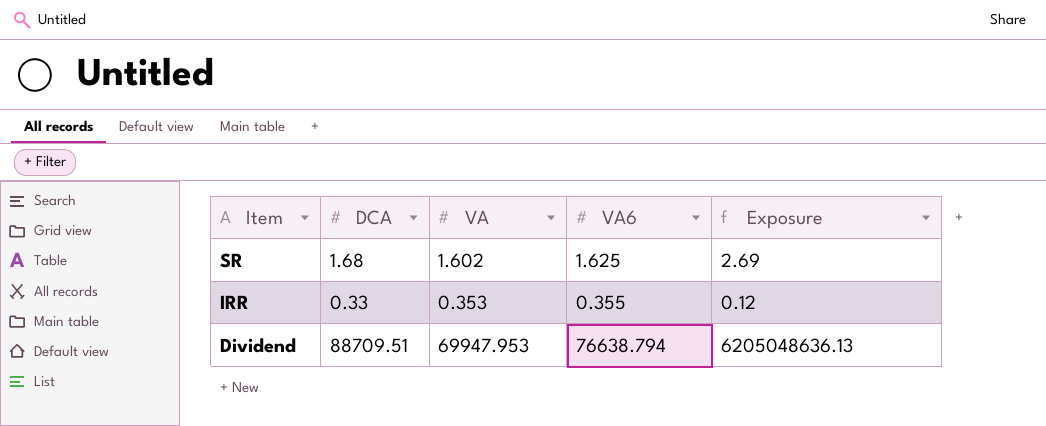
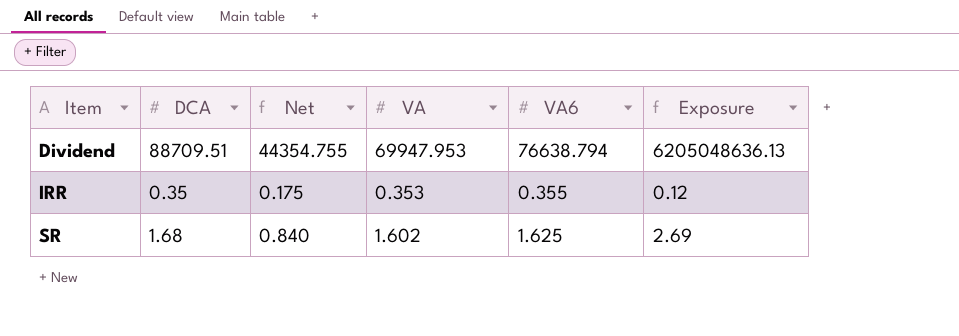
row order: Item descending -> Item ascending
column Net | formula: none -> [DCA] * 0.5
IRR | DCA: 0.33 -> 0.35

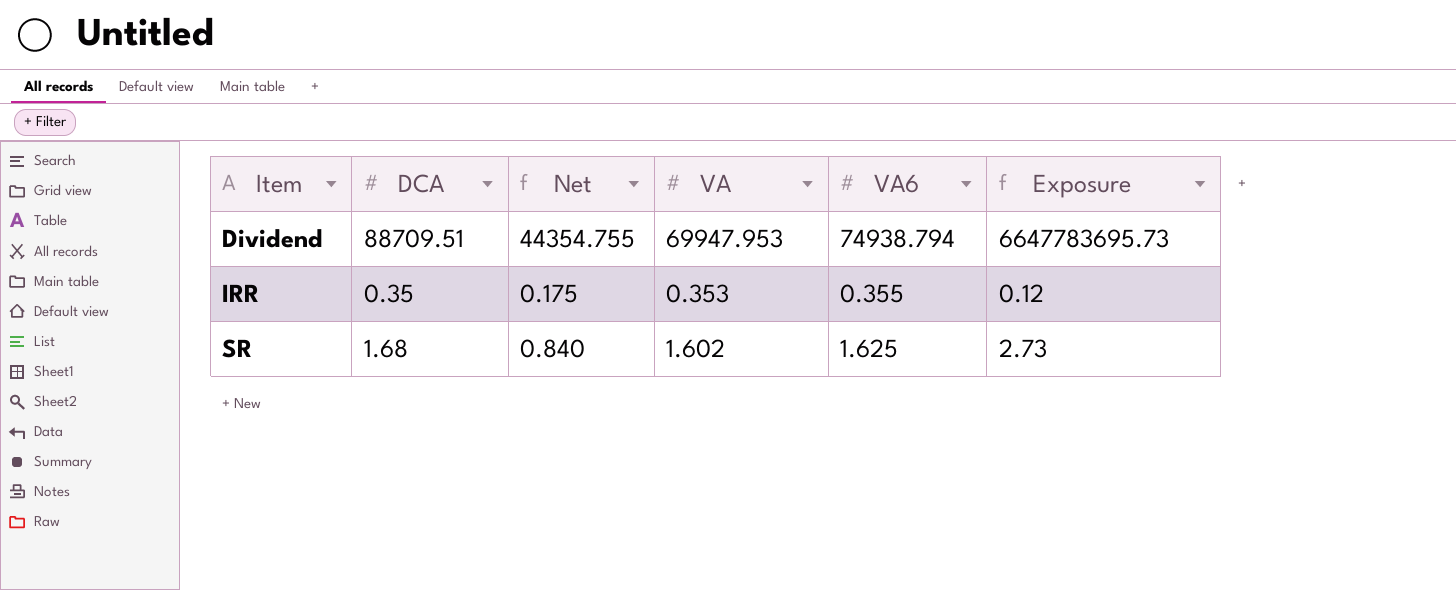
column Exposure | formula: [DCA] * [VA] -> [DCA] * [VA6]
Dividend | VA6: 76638.794 -> 74938.794

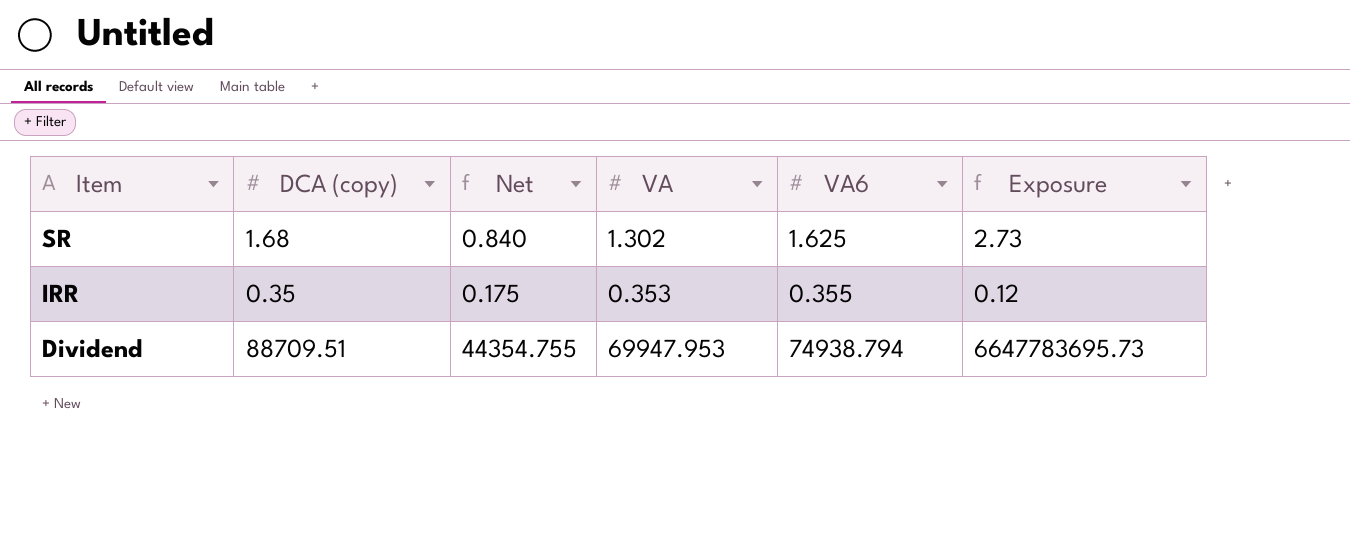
row order: Item ascending -> Item descending
column name: DCA -> DCA (copy)
SR | VA: 1.602 -> 1.302

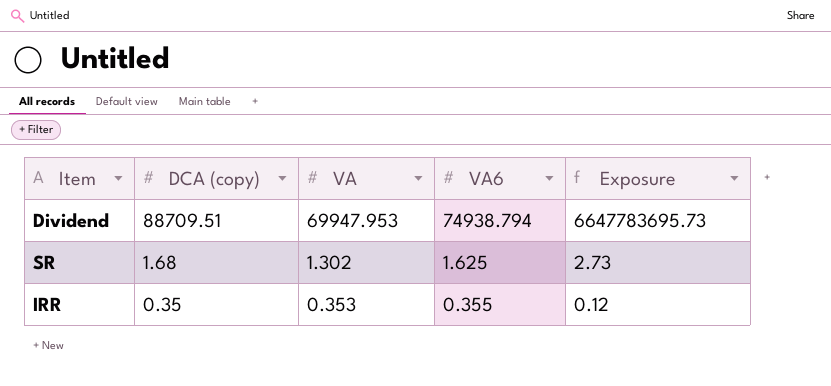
row order: Item descending -> DCA (copy) descending
column Net | formula: [DCA (copy)] * 0.5 -> none

